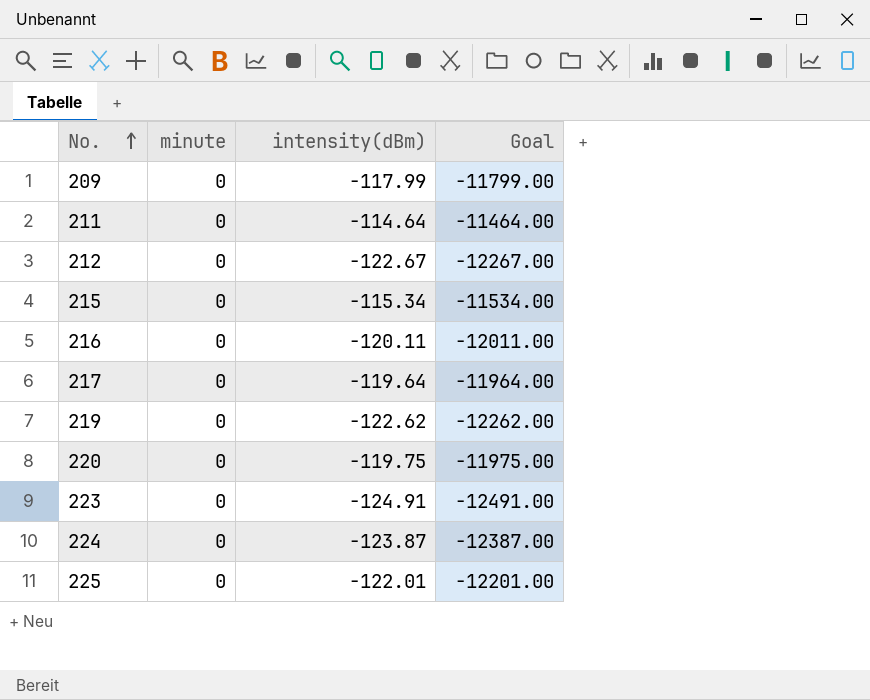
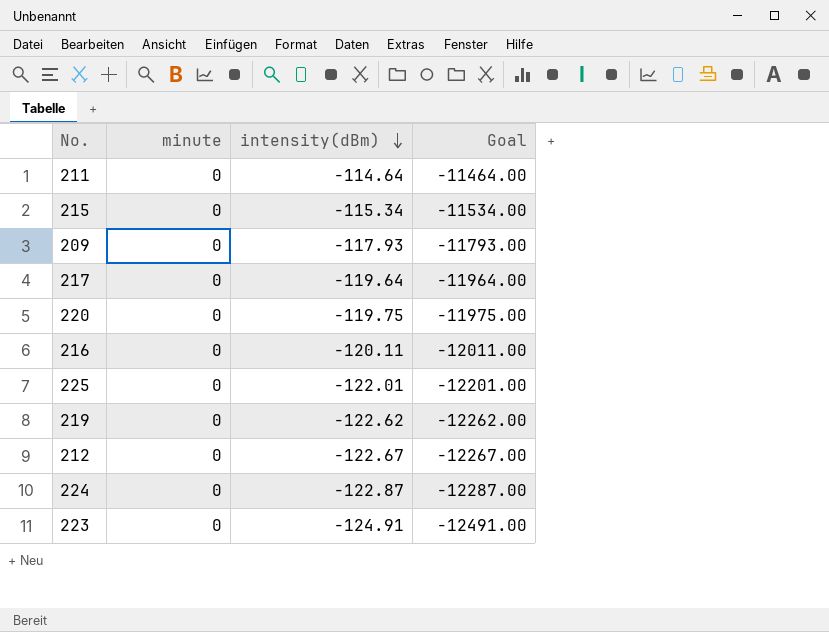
row order: No. ascending -> intensity(dBm) descending
209 | intensity(dBm): -117.99 -> -117.93
209 | Goal: -11799.00 -> -11793.00
224 | intensity(dBm): -123.87 -> -122.87
224 | Goal: -12387.00 -> -12287.00

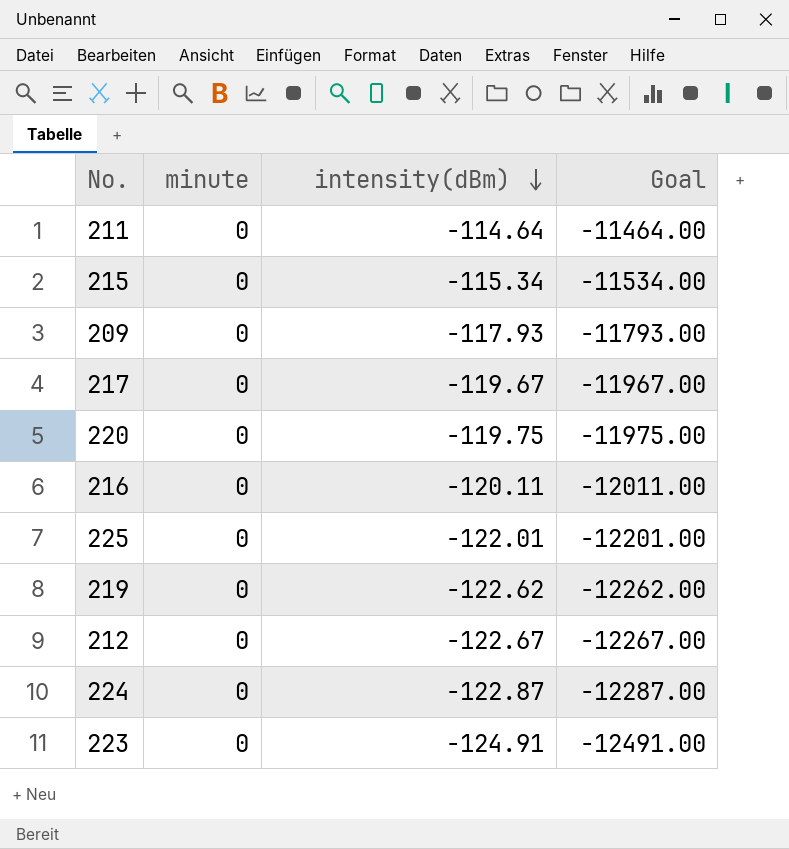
217 | intensity(dBm): -119.64 -> -119.67
217 | Goal: -11964.00 -> -11967.00

